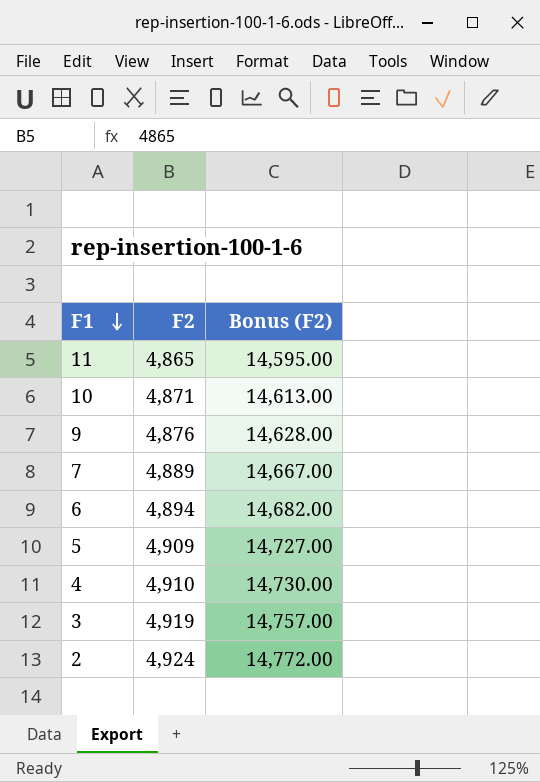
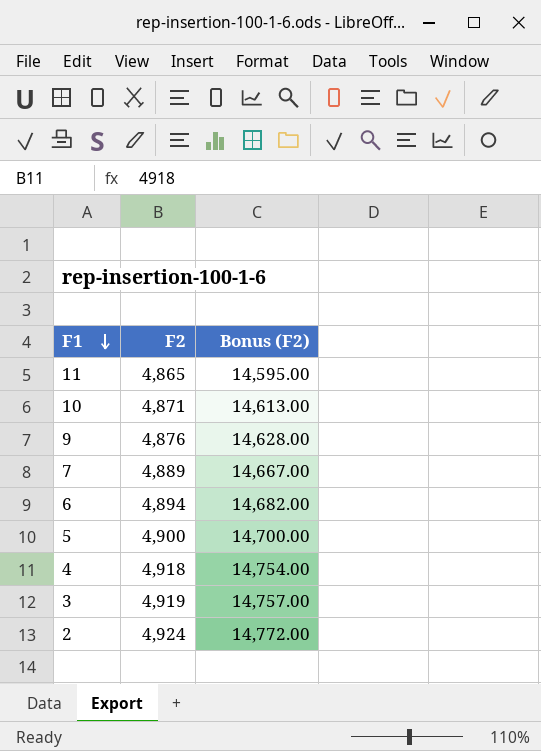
5 | F2: 4,909 -> 4,900
5 | Bonus (F2): 14,727.00 -> 14,700.00
4 | F2: 4,910 -> 4,918
4 | Bonus (F2): 14,730.00 -> 14,754.00

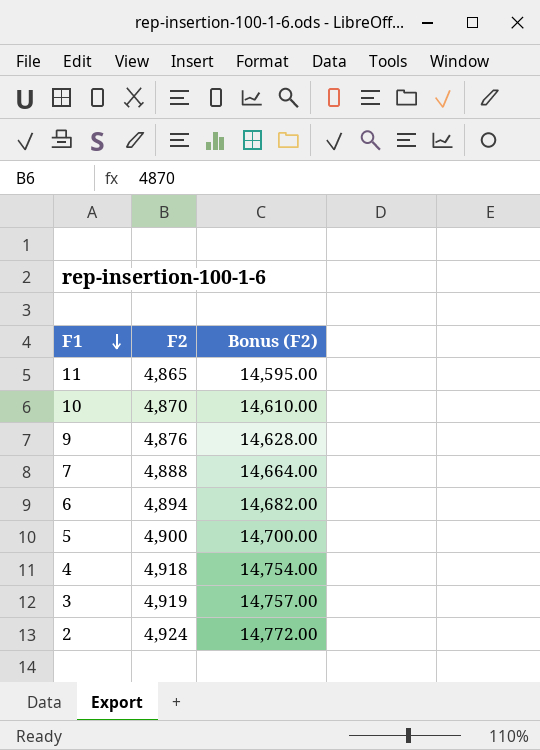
10 | F2: 4,871 -> 4,870
10 | Bonus (F2): 14,613.00 -> 14,610.00
7 | F2: 4,889 -> 4,888
7 | Bonus (F2): 14,667.00 -> 14,664.00

